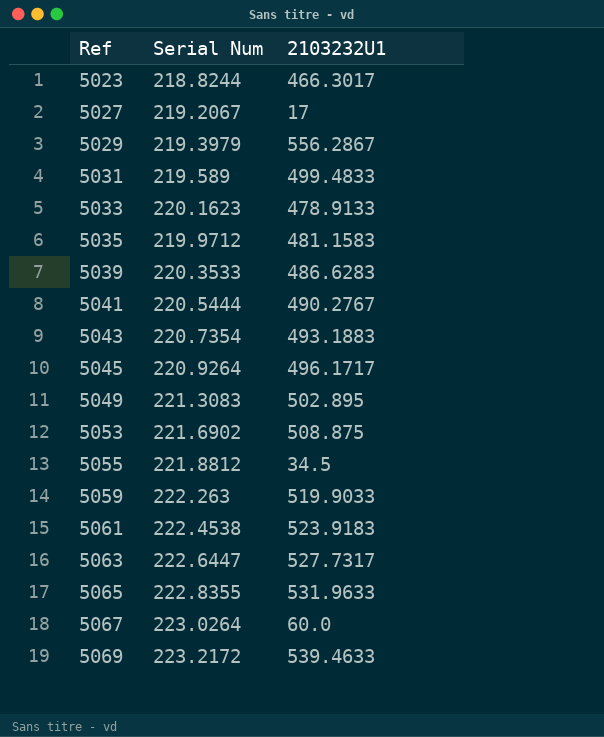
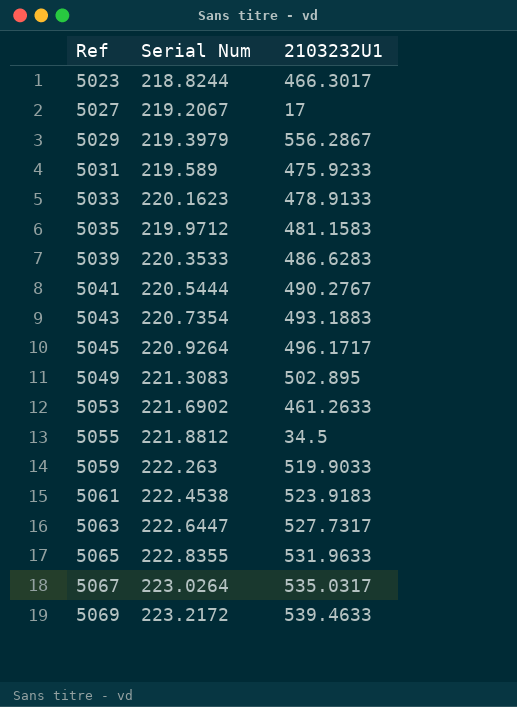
5031 | 2103232U1: 499.4833 -> 475.9233
5053 | 2103232U1: 508.875 -> 461.2633
5067 | 2103232U1: 60.0 -> 535.0317

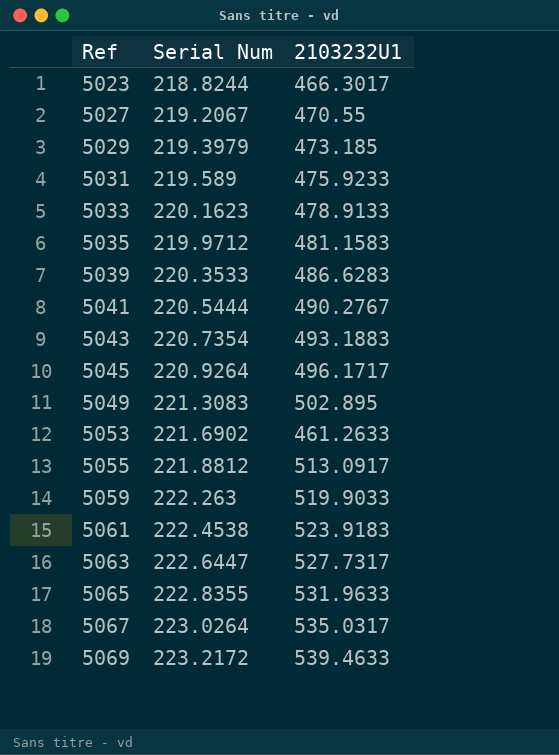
5027 | 2103232U1: 17 -> 470.55
5029 | 2103232U1: 556.2867 -> 473.185
5055 | 2103232U1: 34.5 -> 513.0917

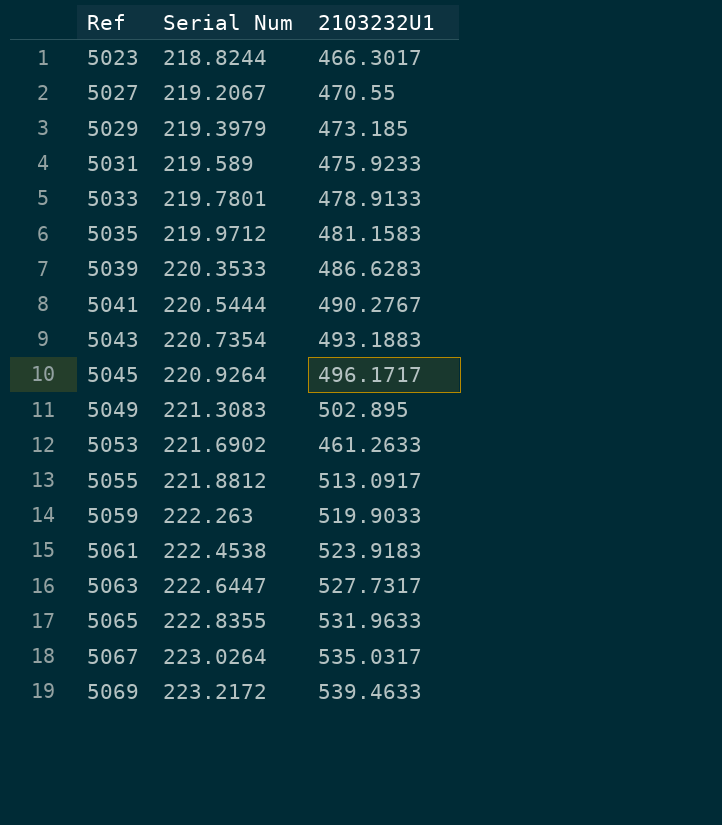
5033 | Serial Num: 220.1623 -> 219.7801

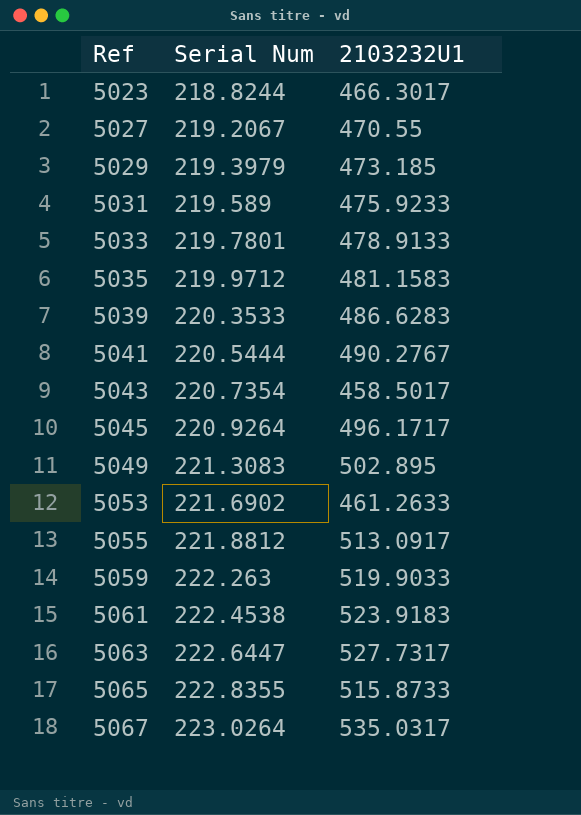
row 5069: 223.2172 | 539.4633 -> none
5043 | 2103232U1: 493.1883 -> 458.5017
5065 | 2103232U1: 531.9633 -> 515.8733

